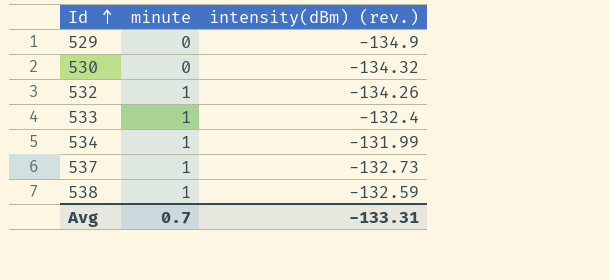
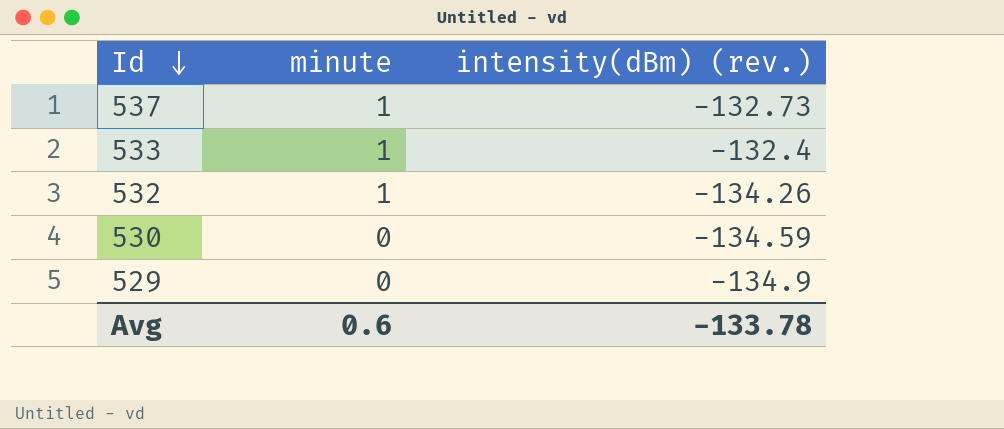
row order: Id ascending -> Id descending
row 534: 1 | -131.99 -> none
row 538: 1 | -132.59 -> none
530 | intensity(dBm) (rev.): -134.32 -> -134.59
Avg | minute: 0.7 -> 0.6
Avg | intensity(dBm) (rev.): -133.31 -> -133.78

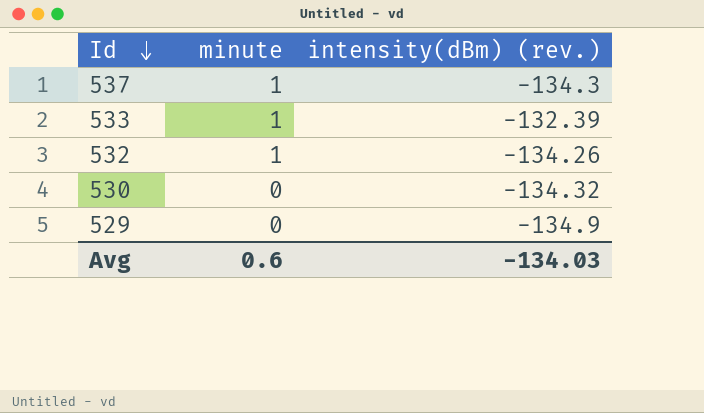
537 | intensity(dBm) (rev.): -132.73 -> -134.3
533 | intensity(dBm) (rev.): -132.4 -> -132.39
530 | intensity(dBm) (rev.): -134.59 -> -134.32
Avg | intensity(dBm) (rev.): -133.78 -> -134.03

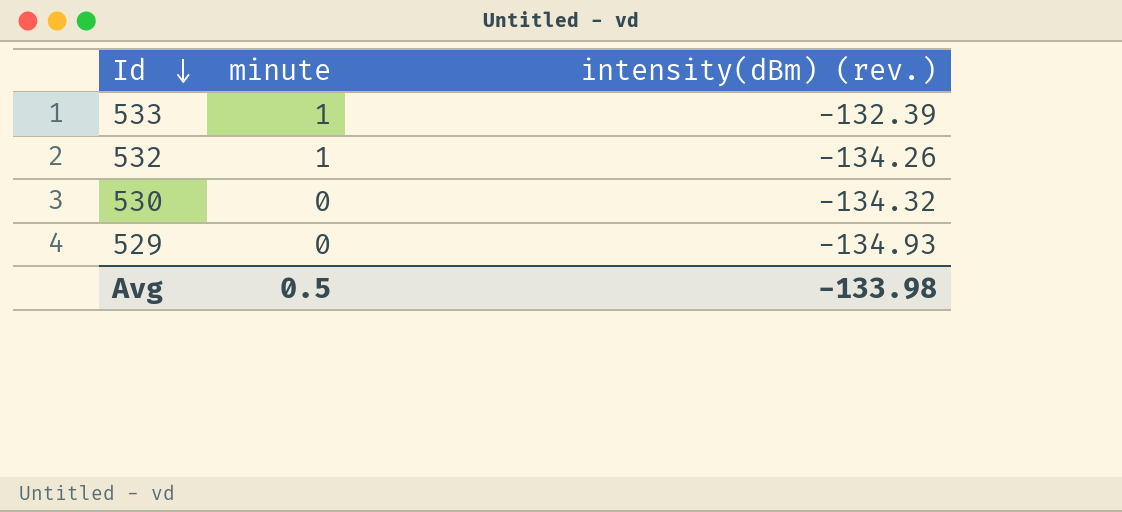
row 537: 1 | -134.3 -> none
529 | intensity(dBm) (rev.): -134.9 -> -134.93
Avg | minute: 0.6 -> 0.5
Avg | intensity(dBm) (rev.): -134.03 -> -133.98

